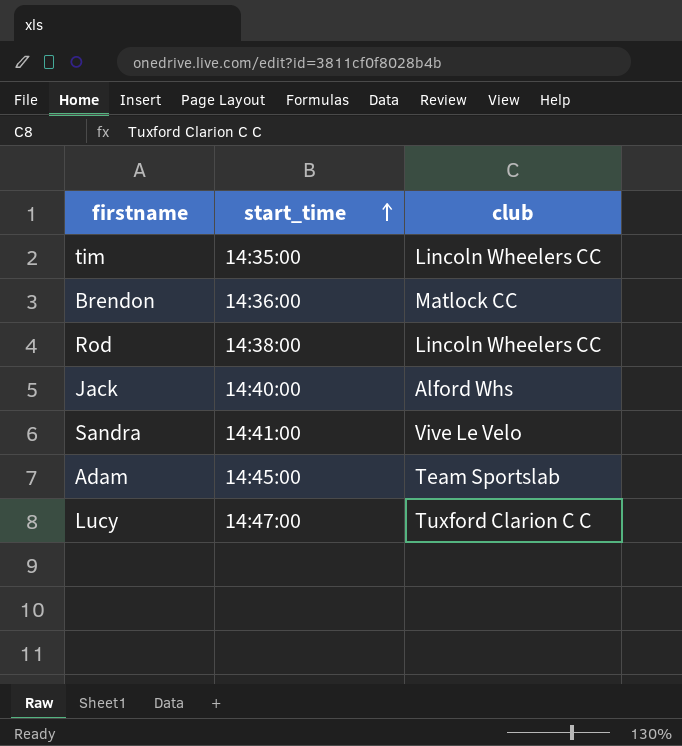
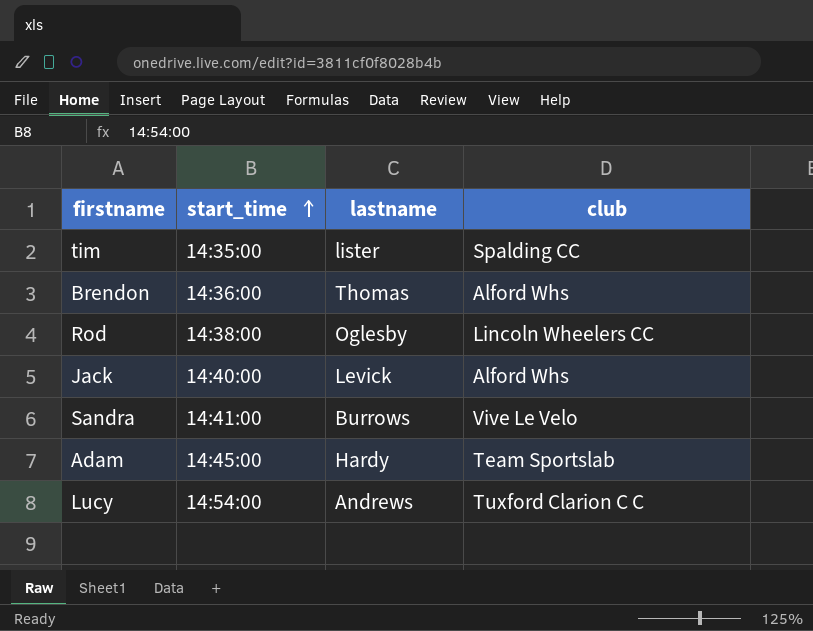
column lastname | position: none -> 3
tim | club: Lincoln Wheelers CC -> Spalding CC
Brendon | club: Matlock CC -> Alford Whs
Lucy | start_time: 14:47:00 -> 14:54:00

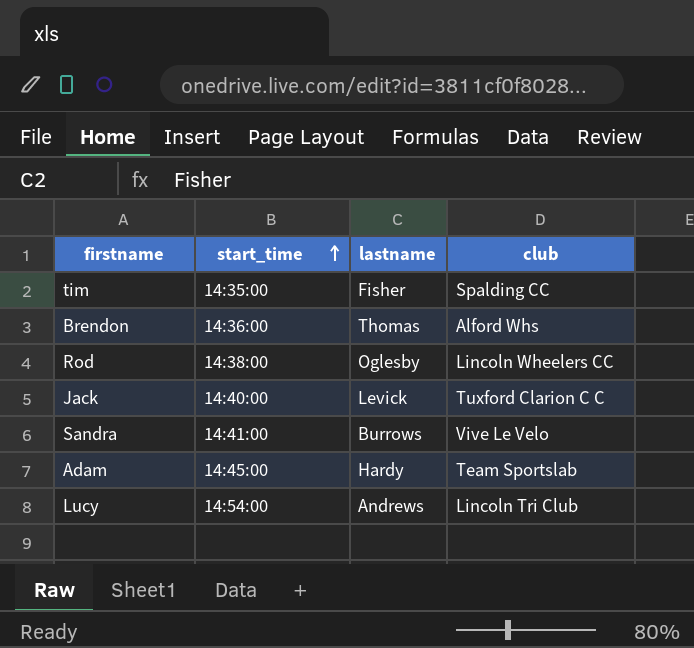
tim | lastname: lister -> Fisher
Jack | club: Alford Whs -> Tuxford Clarion C C
Lucy | club: Tuxford Clarion C C -> Lincoln Tri Club

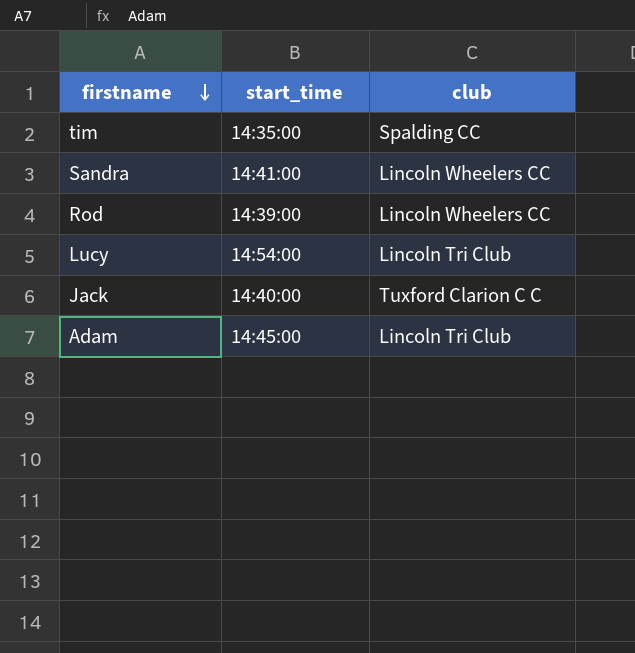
row order: start_time ascending -> firstname descending
column lastname | position: 3 -> none
row Brendon: 14:36:00 | Thomas | Alford Whs -> none
Sandra | club: Vive Le Velo -> Lincoln Wheelers CC
Rod | start_time: 14:38:00 -> 14:39:00
Adam | club: Team Sportslab -> Lincoln Tri Club

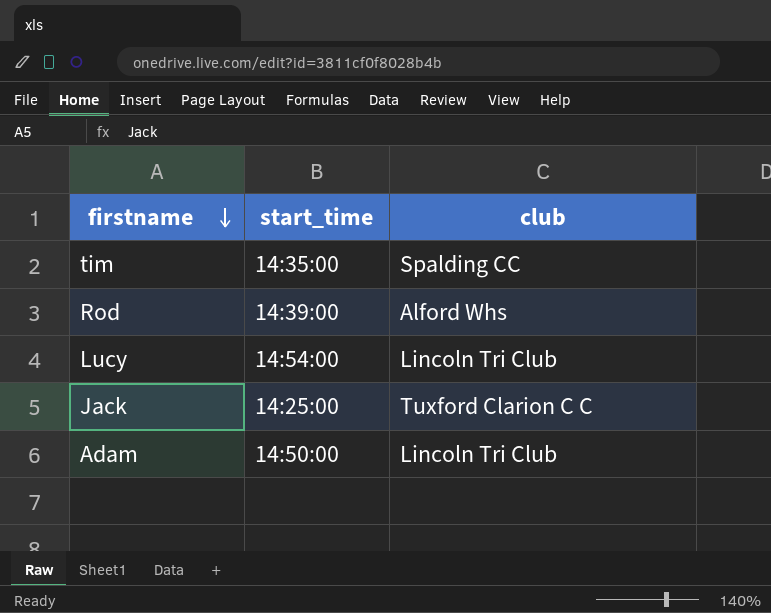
row Sandra: 14:41:00 | Lincoln Wheelers CC -> none
Rod | club: Lincoln Wheelers CC -> Alford Whs
Jack | start_time: 14:40:00 -> 14:25:00
Adam | start_time: 14:45:00 -> 14:50:00

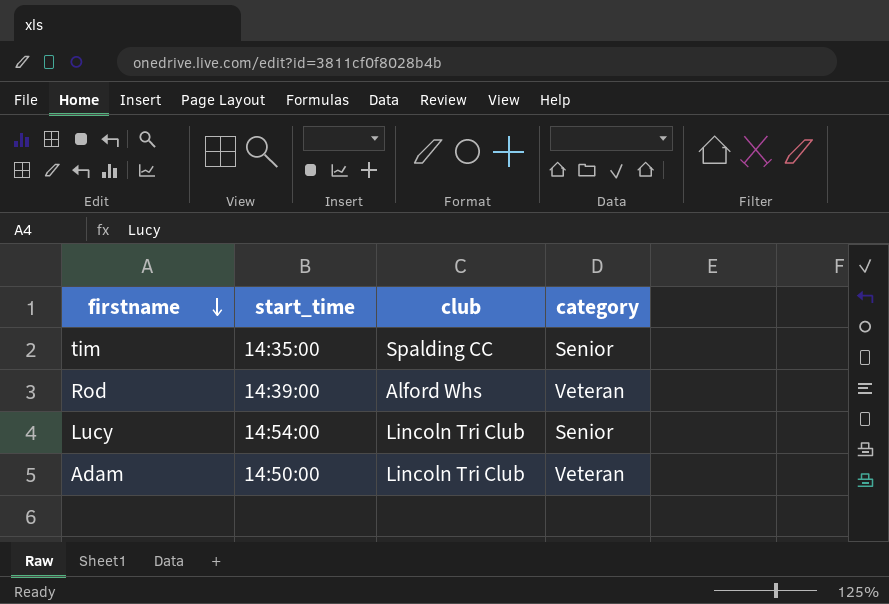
column category | position: none -> 4
row Jack: 14:25:00 | Tuxford Clarion C C -> none

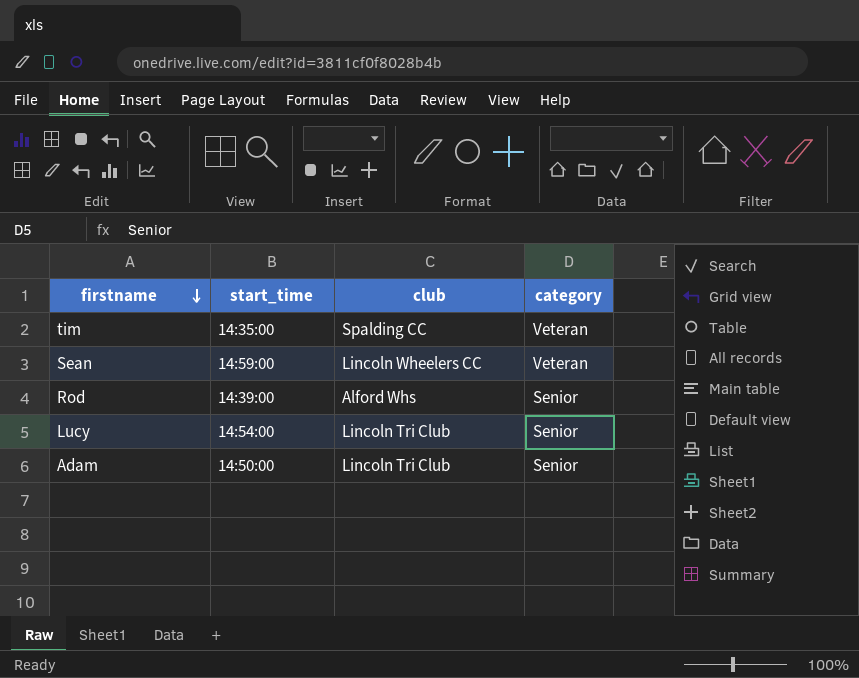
tim | category: Senior -> Veteran
row Sean: none -> 14:59:00 | Lincoln Wheelers CC | Veteran
Rod | category: Veteran -> Senior
Adam | category: Veteran -> Senior

